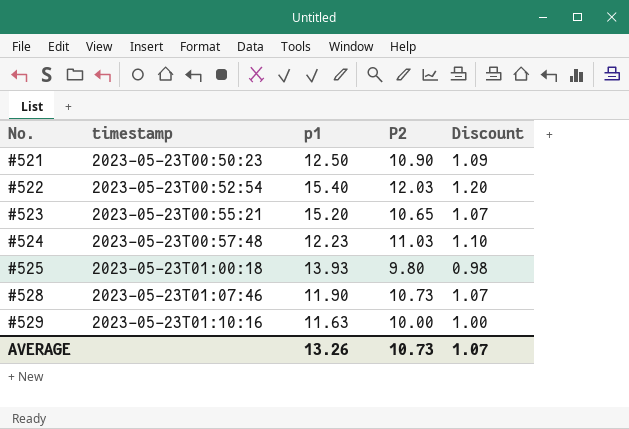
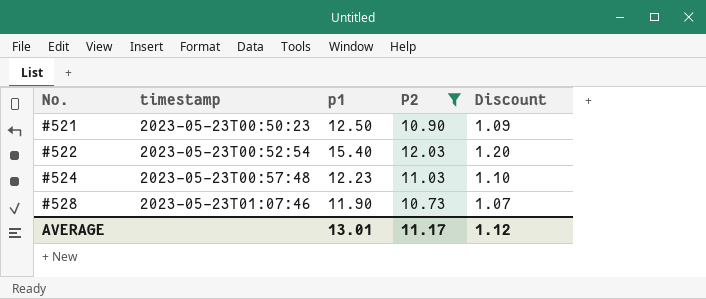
filter: none -> P2 >= 10.73
AVERAGE | p1: 13.26 -> 13.01
AVERAGE | P2: 10.73 -> 11.17
AVERAGE | Discount: 1.07 -> 1.12

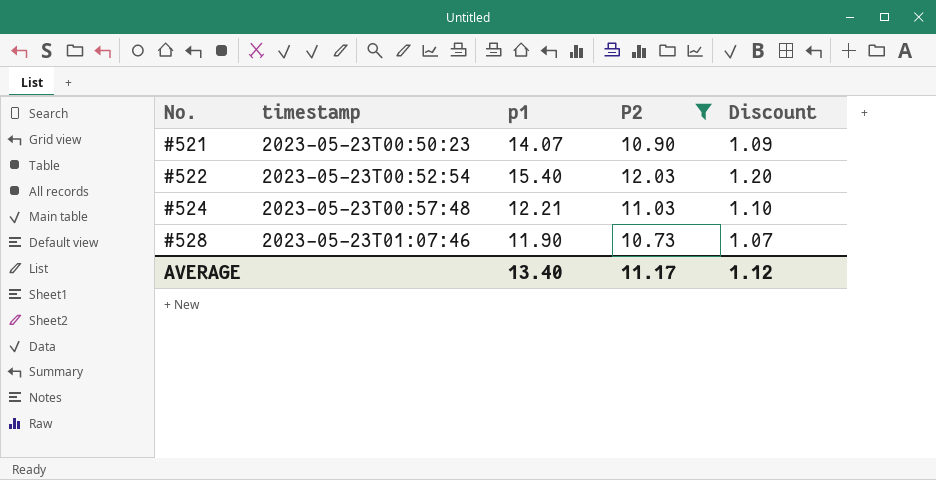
#521 | p1: 12.50 -> 14.07
#524 | p1: 12.23 -> 12.21
AVERAGE | p1: 13.01 -> 13.40

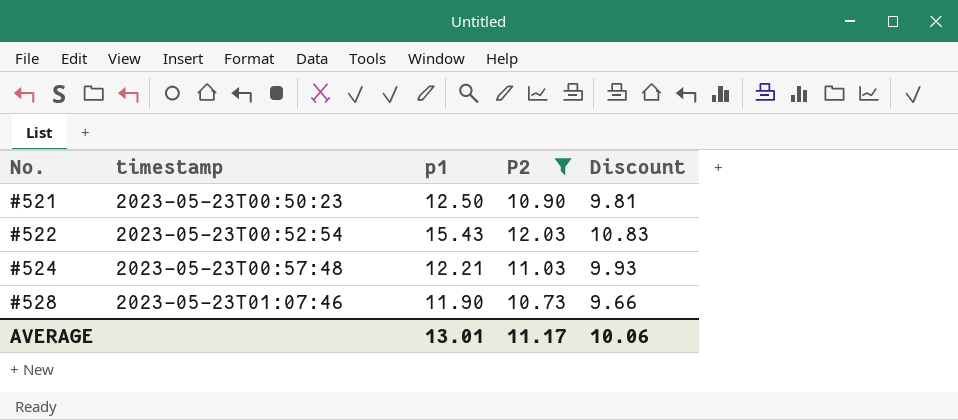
column Discount | formula: [P2] * 0.1 -> [P2] * 0.9
#521 | p1: 14.07 -> 12.50
#522 | p1: 15.40 -> 15.43
AVERAGE | p1: 13.40 -> 13.01
AVERAGE | Discount: 1.12 -> 10.06

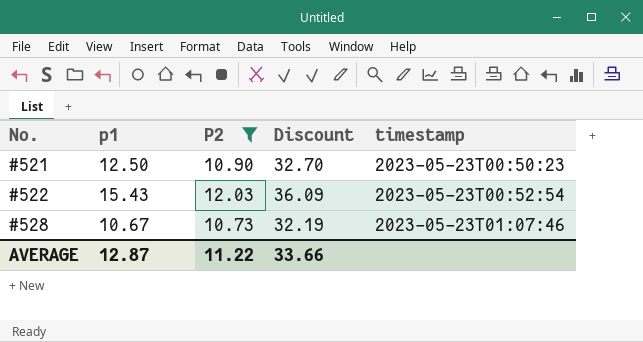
column Discount | formula: [P2] * 0.9 -> [P2] * 3
column timestamp | position: 2 -> 5
row #524: 2023-05-23T00:57:48 | 12.21 | 11.03 | 9.93 -> none
#528 | p1: 11.90 -> 10.67
AVERAGE | p1: 13.01 -> 12.87
AVERAGE | P2: 11.17 -> 11.22
AVERAGE | Discount: 10.06 -> 33.66

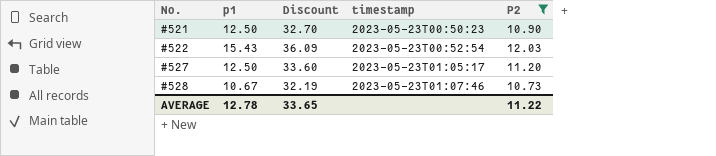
column P2 | position: 3 -> 5
row #527: none -> 12.50 | 33.60 | 2023-05-23T01:05:17 | 11.20
AVERAGE | p1: 12.87 -> 12.78
AVERAGE | Discount: 33.66 -> 33.65

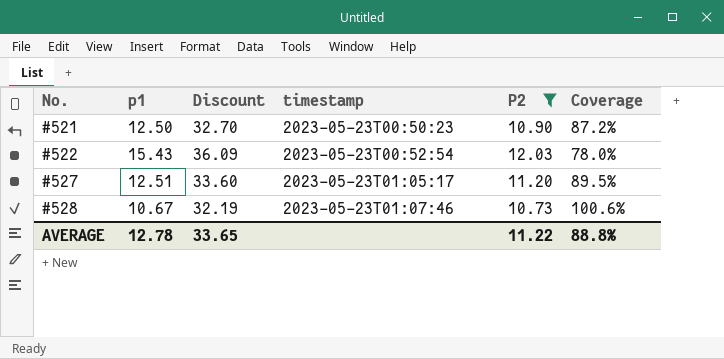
column Coverage | formula: none -> [P2] / [p1]
#527 | p1: 12.50 -> 12.51

